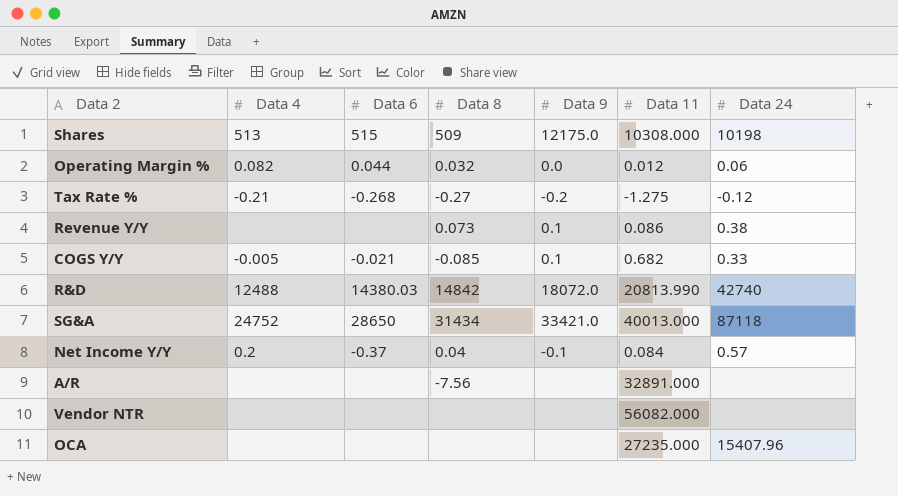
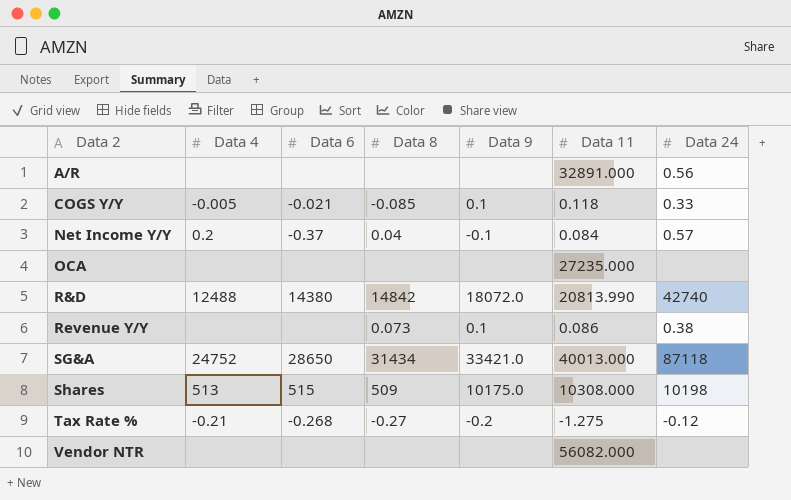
row order: none -> Data 2 ascending
row Operating Margin %: 0.082 | 0.044 | 0.032 | 0.0 | 0.012 | 0.06 -> none
A/R | Data 8: -7.56 -> none
A/R | Data 24: none -> 0.56
COGS Y/Y | Data 11: 0.682 -> 0.118
OCA | Data 24: 15407.96 -> none
R&D | Data 6: 14380.03 -> 14380
Shares | Data 9: 12175.0 -> 10175.0

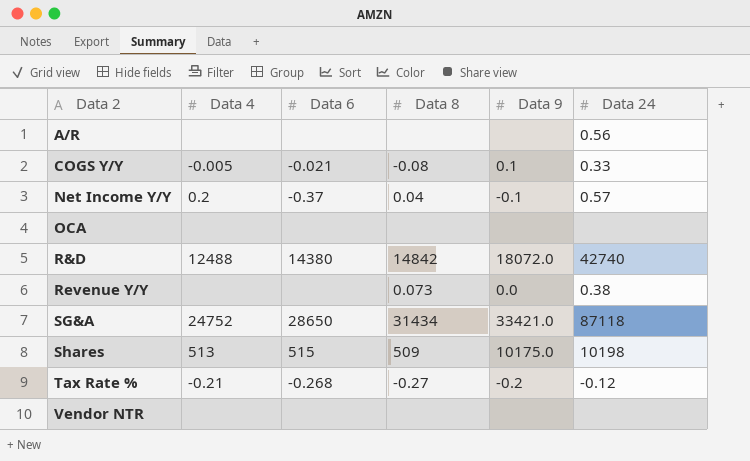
column Data 11 | position: 6 -> none
COGS Y/Y | Data 8: -0.085 -> -0.08
Revenue Y/Y | Data 9: 0.1 -> 0.0

